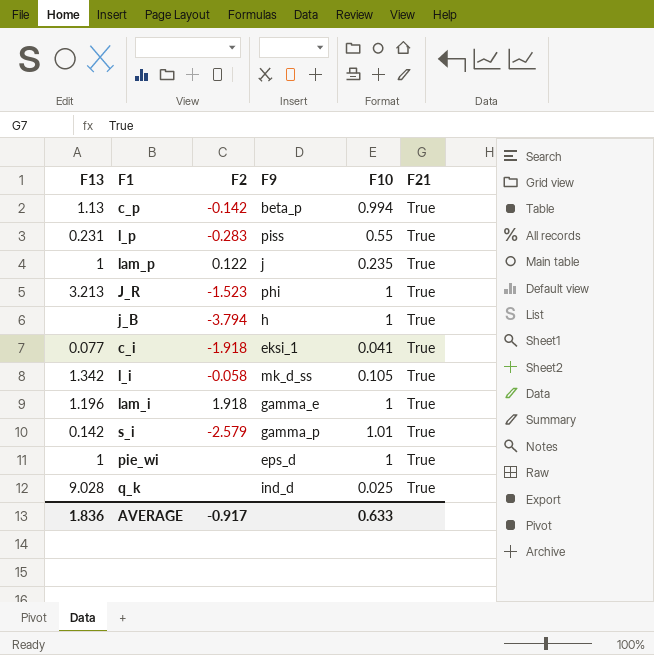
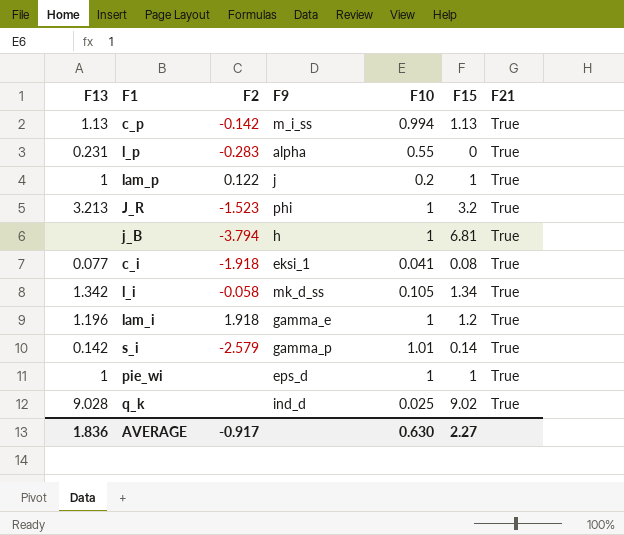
column F15 | position: none -> 6
c_p | F9: beta_p -> m_i_ss
l_p | F9: piss -> alpha
lam_p | F10: 0.235 -> 0.2
AVERAGE | F10: 0.633 -> 0.630

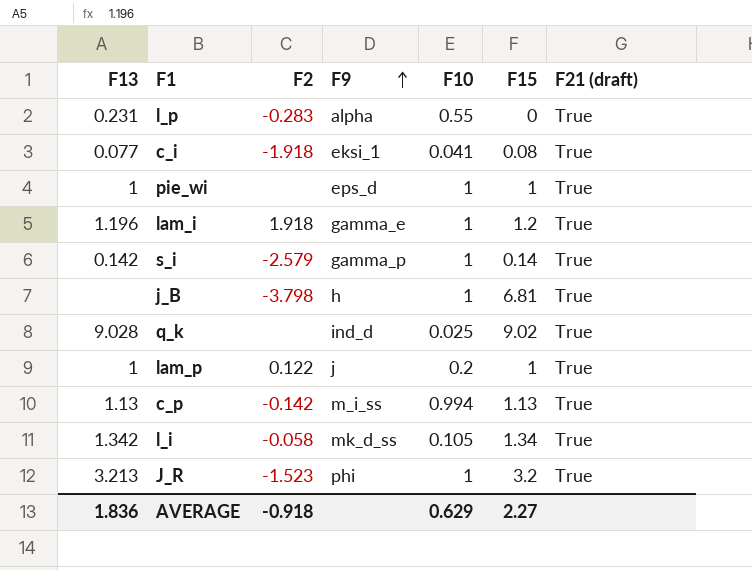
row order: none -> F9 ascending
column name: F21 -> F21 (draft)
s_i | F10: 1.01 -> 1
j_B | F2: -3.794 -> -3.798
AVERAGE | F2: -0.917 -> -0.918
AVERAGE | F10: 0.630 -> 0.629

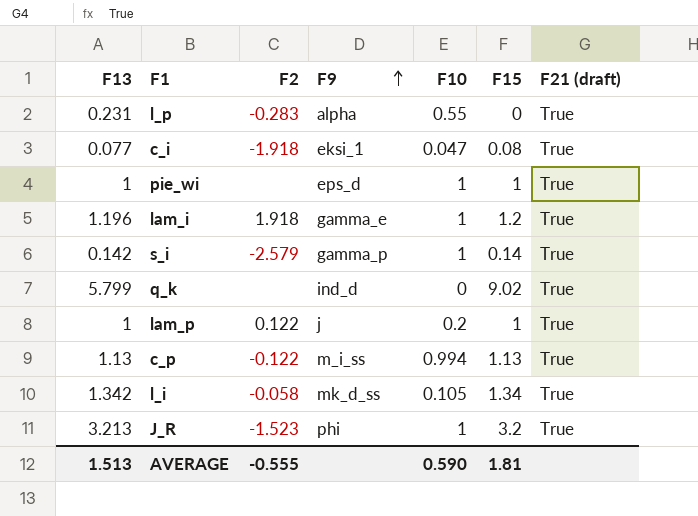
row j_B: none | -3.798 | h | 1 | 6.81 | True -> none
c_i | F10: 0.041 -> 0.047
q_k | F13: 9.028 -> 5.799
q_k | F10: 0.025 -> 0
c_p | F2: -0.142 -> -0.122
AVERAGE | F13: 1.836 -> 1.513
AVERAGE | F2: -0.918 -> -0.555
AVERAGE | F10: 0.629 -> 0.590
AVERAGE | F15: 2.27 -> 1.81

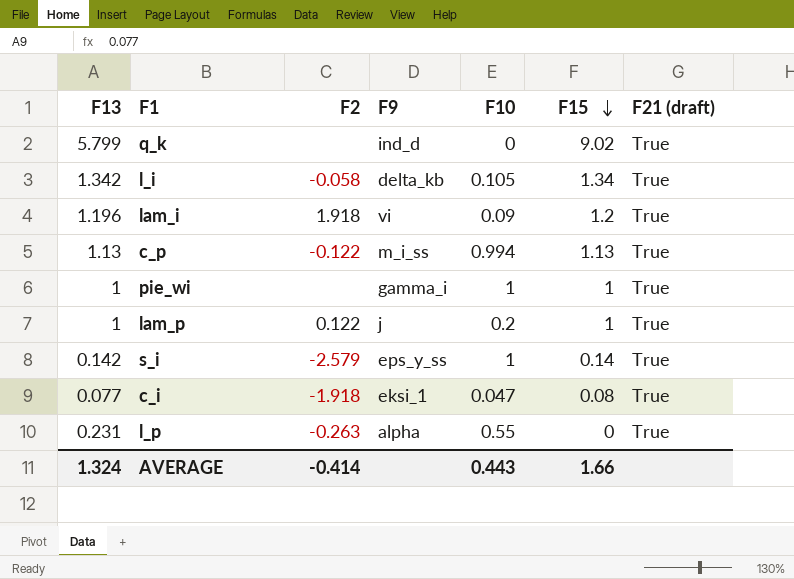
row order: F9 ascending -> F15 descending
row J_R: 3.213 | -1.523 | phi | 1 | 3.2 | True -> none
l_i | F9: mk_d_ss -> delta_kb
lam_i | F9: gamma_e -> vi
lam_i | F10: 1 -> 0.09
pie_wi | F9: eps_d -> gamma_i
s_i | F9: gamma_p -> eps_y_ss
l_p | F2: -0.283 -> -0.263
AVERAGE | F13: 1.513 -> 1.324
AVERAGE | F2: -0.555 -> -0.414
AVERAGE | F10: 0.590 -> 0.443
AVERAGE | F15: 1.81 -> 1.66

